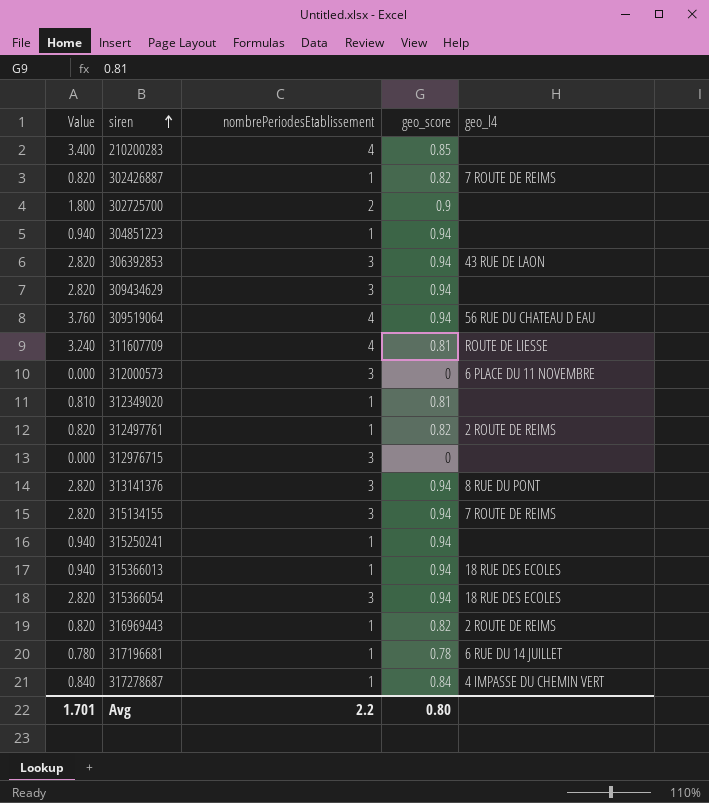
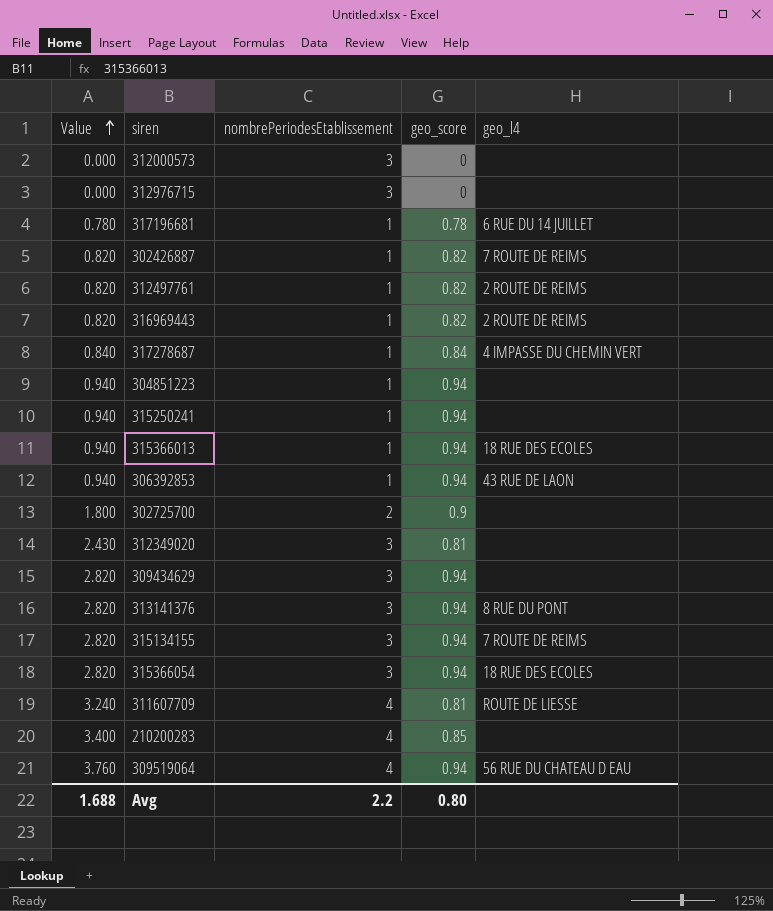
row order: siren ascending -> Value ascending
312000573 | geo_l4: 6 PLACE DU 11 NOVEMBRE -> none
306392853 | Value: 2.820 -> 0.940
306392853 | nombrePeriodesEtablissement: 3 -> 1
312349020 | Value: 0.810 -> 2.430
312349020 | nombrePeriodesEtablissement: 1 -> 3
Avg | Value: 1.701 -> 1.688

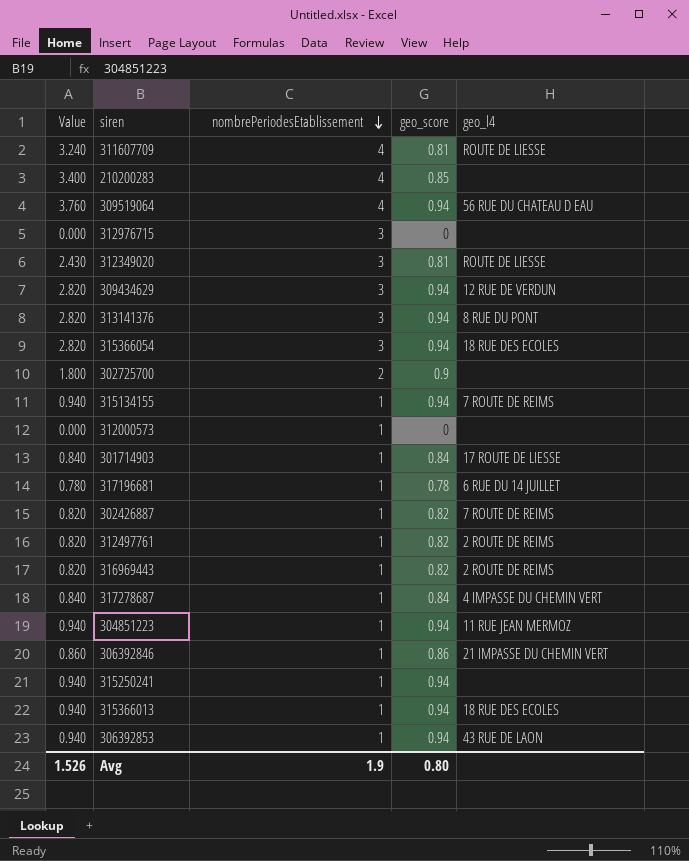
row order: Value ascending -> nombrePeriodesEtablissement descending
312349020 | geo_l4: none -> ROUTE DE LIESSE
309434629 | geo_l4: none -> 12 RUE DE VERDUN
315134155 | Value: 2.820 -> 0.940
315134155 | nombrePeriodesEtablissement: 3 -> 1
312000573 | nombrePeriodesEtablissement: 3 -> 1
row 301714903: none -> 0.840 | 1 | 0.84 | 17 ROUTE DE LIESSE
304851223 | geo_l4: none -> 11 RUE JEAN MERMOZ
row 306392846: none -> 0.860 | 1 | 0.86 | 21 IMPASSE DU CHEMIN VERT
Avg | Value: 1.688 -> 1.526
Avg | nombrePeriodesEtablissement: 2.2 -> 1.9

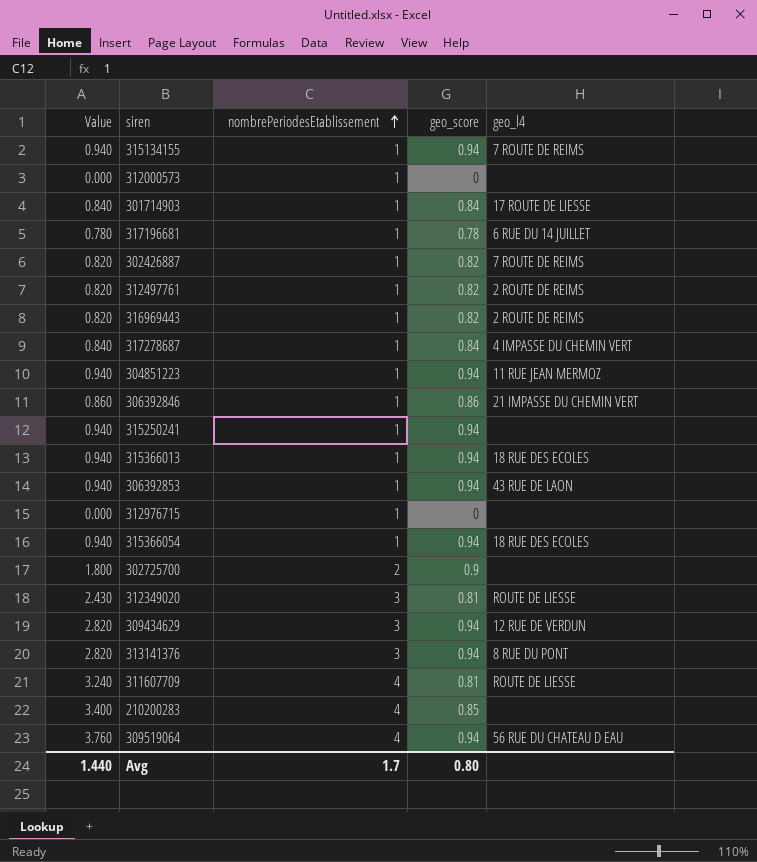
row order: nombrePeriodesEtablissement descending -> nombrePeriodesEtablissement ascending
312976715 | nombrePeriodesEtablissement: 3 -> 1
315366054 | Value: 2.820 -> 0.940
315366054 | nombrePeriodesEtablissement: 3 -> 1
Avg | Value: 1.526 -> 1.440
Avg | nombrePeriodesEtablissement: 1.9 -> 1.7

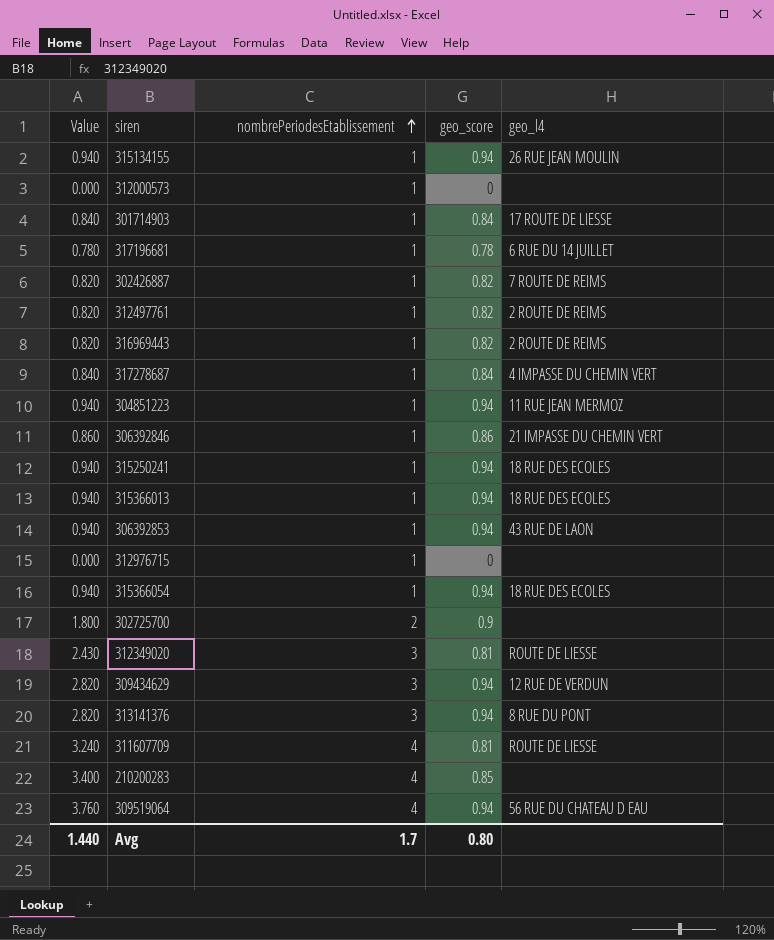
315134155 | geo_l4: 7 ROUTE DE REIMS -> 26 RUE JEAN MOULIN
315250241 | geo_l4: none -> 18 RUE DES ECOLES

